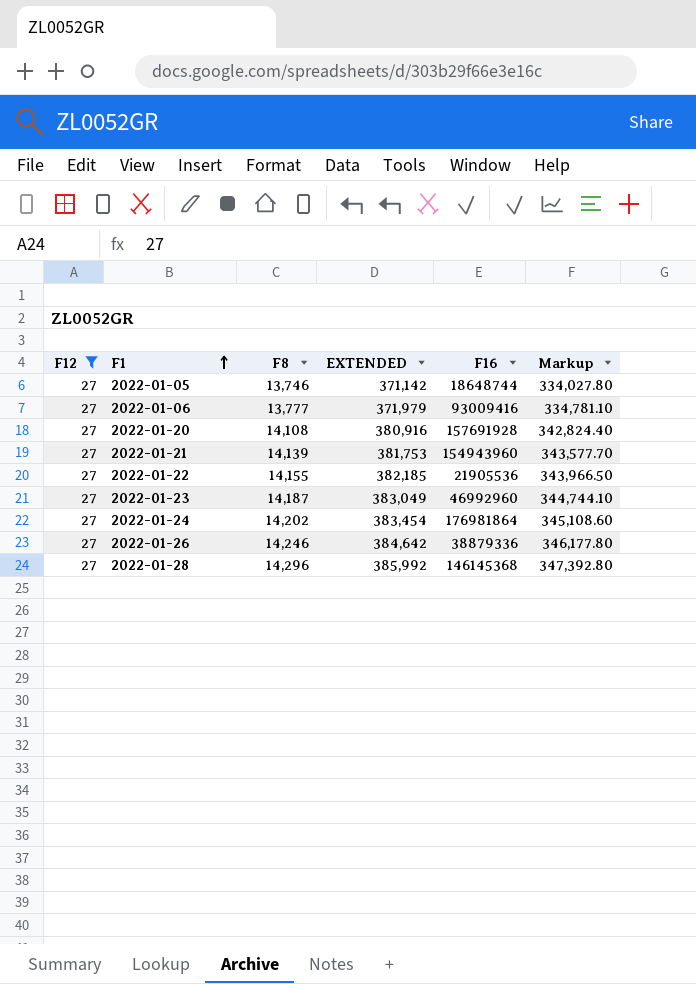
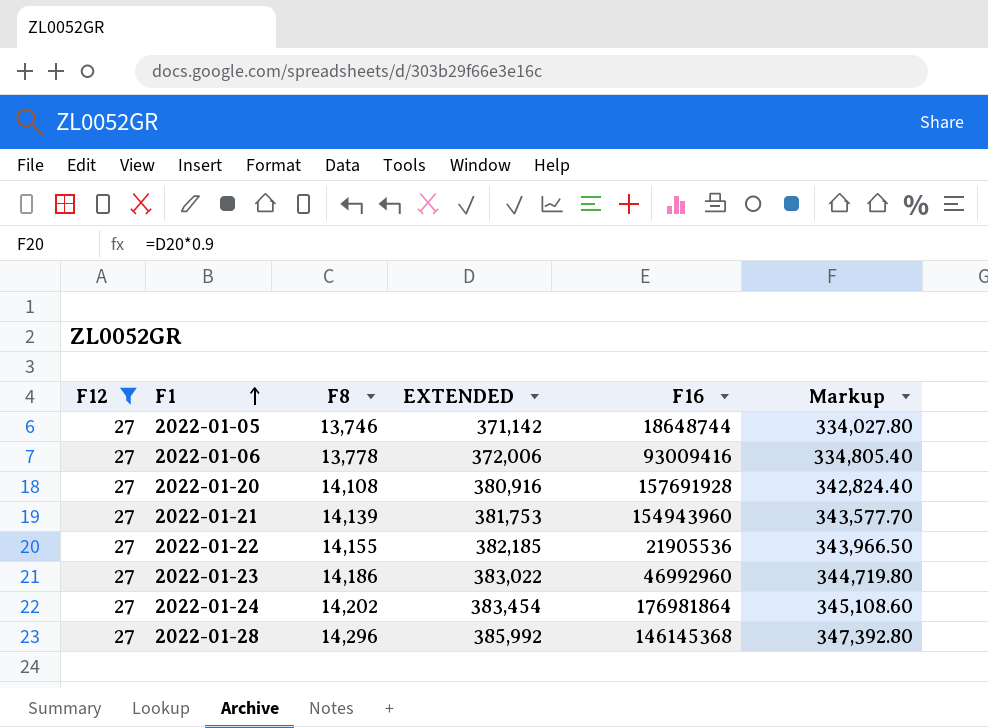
row 2022-01-26: 27 | 14,246 | 384,642 | 38879336 | 346,177.80 -> none
2022-01-06 | F8: 13,777 -> 13,778
2022-01-06 | EXTENDED: 371,979 -> 372,006
2022-01-06 | Markup: 334,781.10 -> 334,805.40
2022-01-23 | F8: 14,187 -> 14,186
2022-01-23 | EXTENDED: 383,049 -> 383,022
2022-01-23 | Markup: 344,744.10 -> 344,719.80

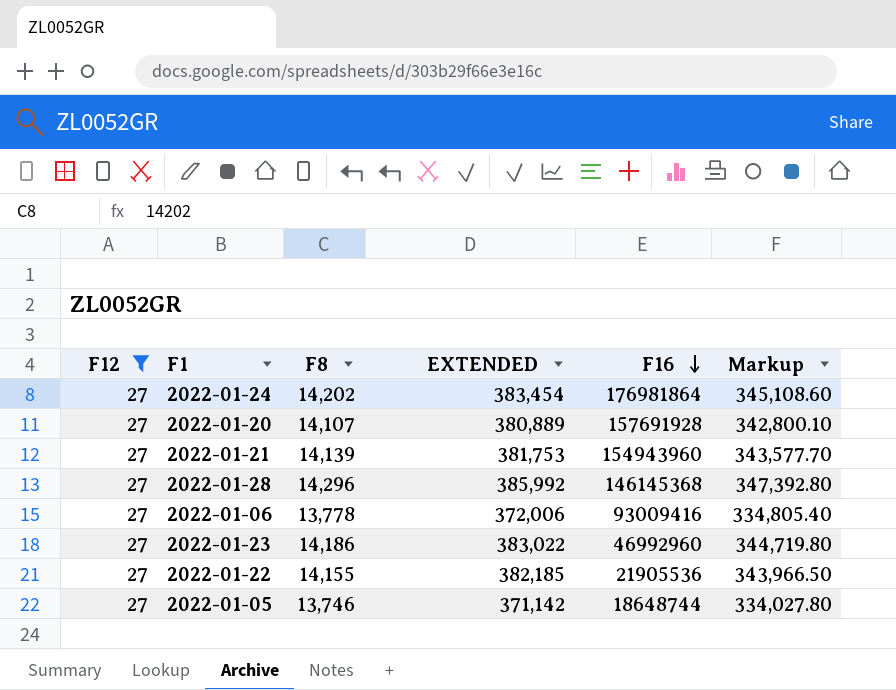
row order: F1 ascending -> F16 descending
2022-01-20 | F8: 14,108 -> 14,107
2022-01-20 | EXTENDED: 380,916 -> 380,889
2022-01-20 | Markup: 342,824.40 -> 342,800.10

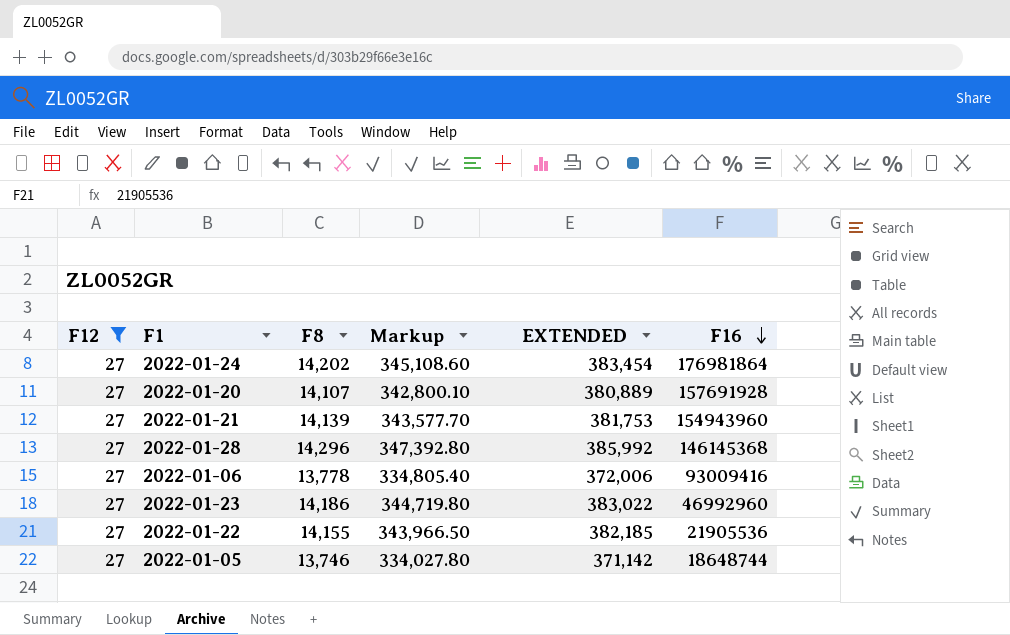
column Markup | position: 6 -> 4

